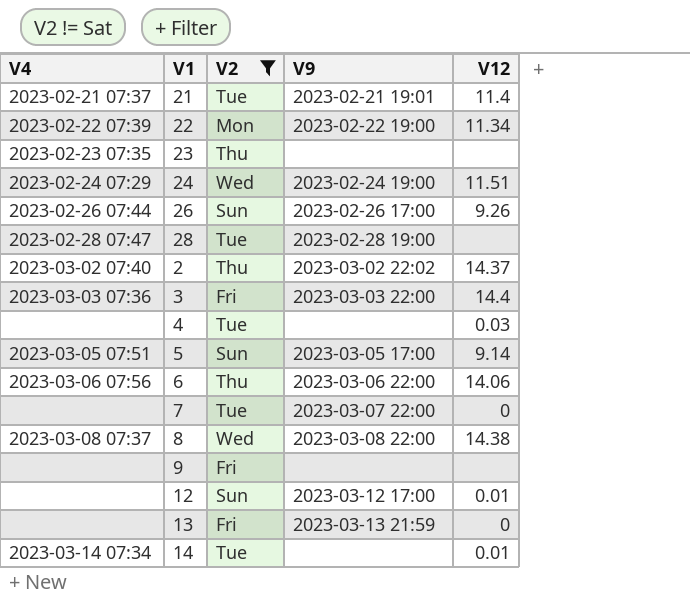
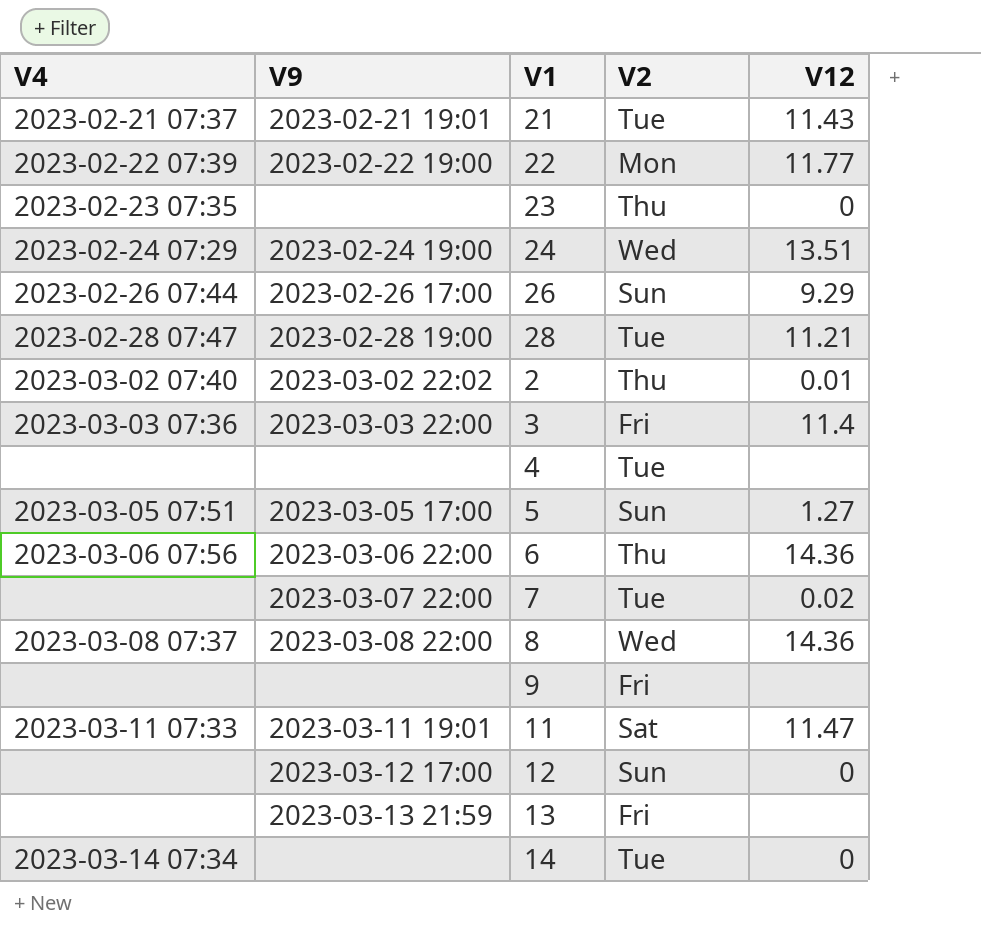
filter: V2 != Sat -> none
column V9 | position: 4 -> 2
21 | V12: 11.4 -> 11.43
22 | V12: 11.34 -> 11.77
23 | V12: none -> 0
24 | V12: 11.51 -> 13.51
26 | V12: 9.26 -> 9.29
28 | V12: none -> 11.21
2 | V12: 14.37 -> 0.01
3 | V12: 14.4 -> 11.4
4 | V12: 0.03 -> none
5 | V12: 9.14 -> 1.27
6 | V12: 14.06 -> 14.36
7 | V12: 0 -> 0.02
8 | V12: 14.38 -> 14.36
12 | V12: 0.01 -> 0
13 | V12: 0 -> none
14 | V12: 0.01 -> 0

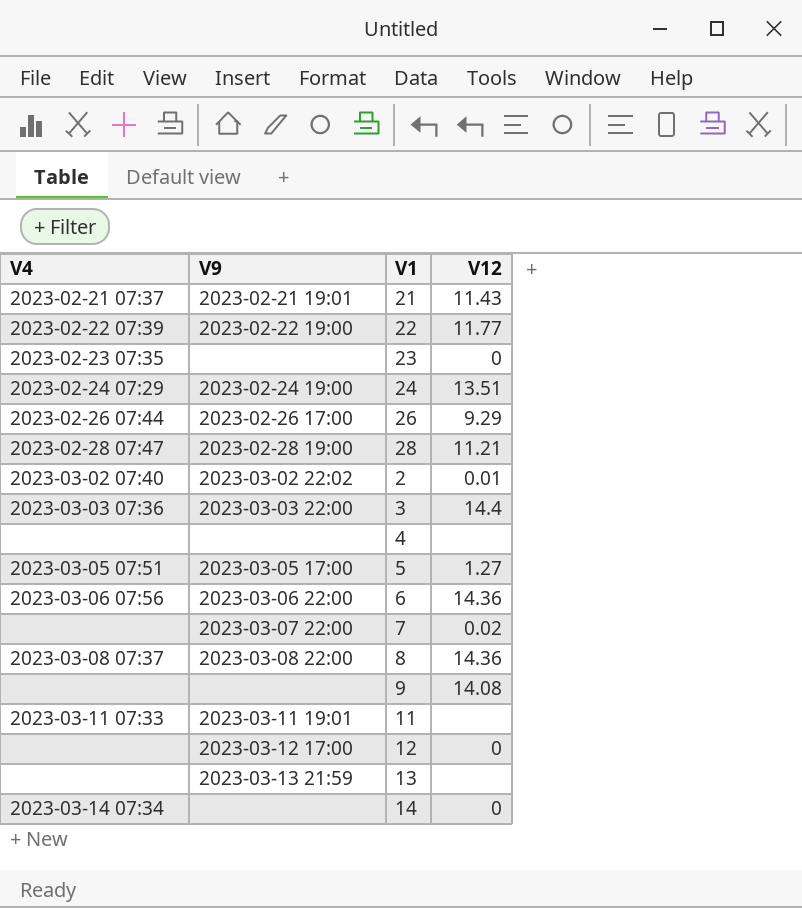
column V2 | position: 4 -> none
3 | V12: 11.4 -> 14.4
9 | V12: none -> 14.08
11 | V12: 11.47 -> none

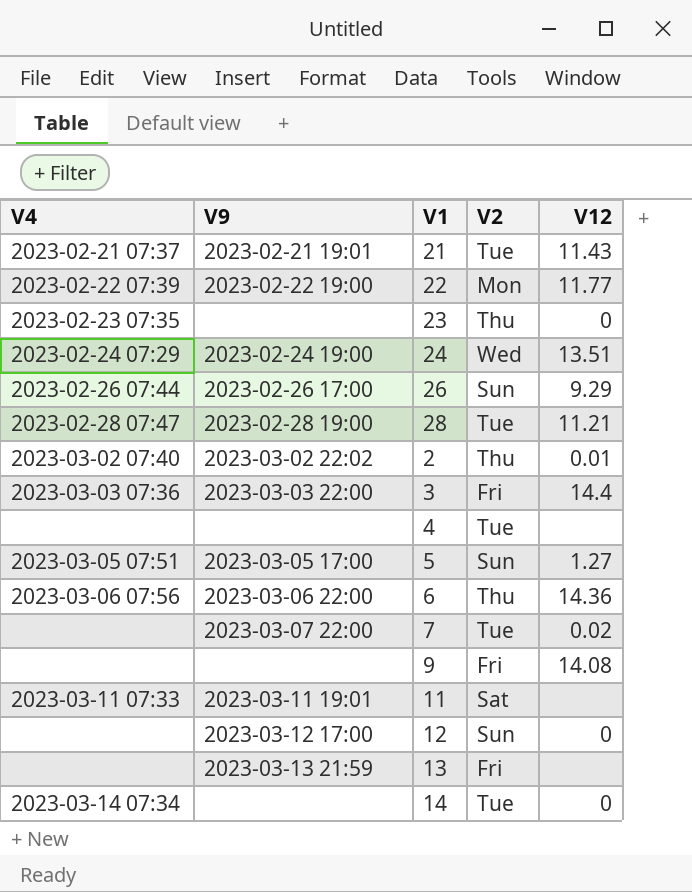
column V2 | position: none -> 4
row 8: 2023-03-08 07:37 | 2023-03-08 22:00 | 14.36 -> none

